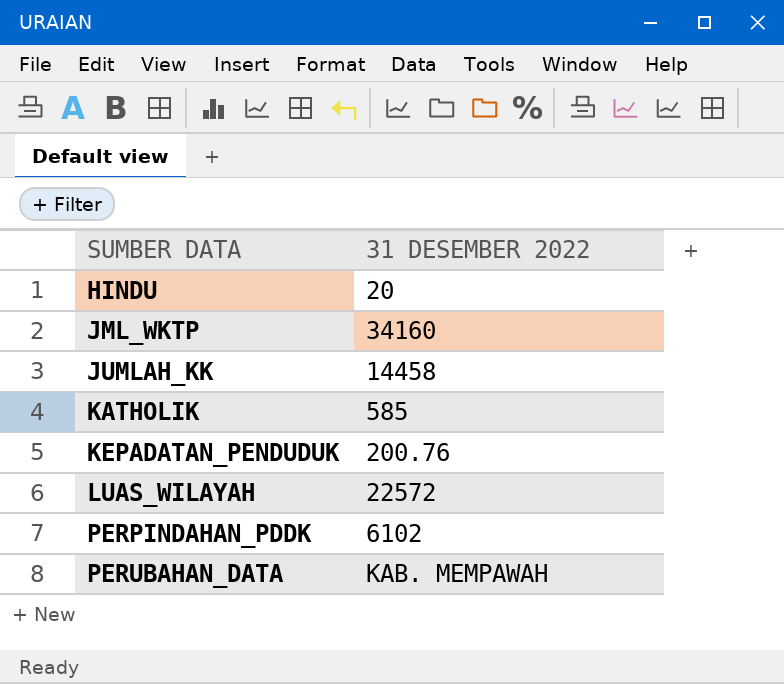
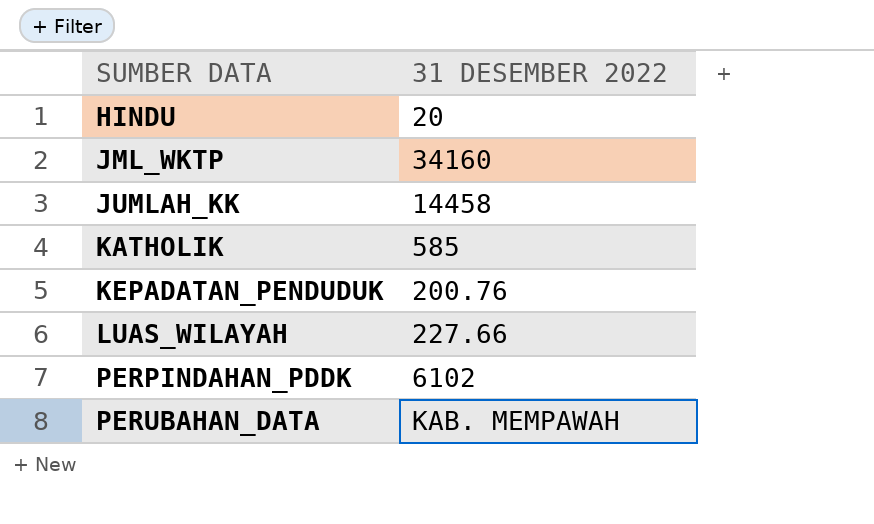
LUAS_WILAYAH | 31 DESEMBER 2022: 22572 -> 227.66

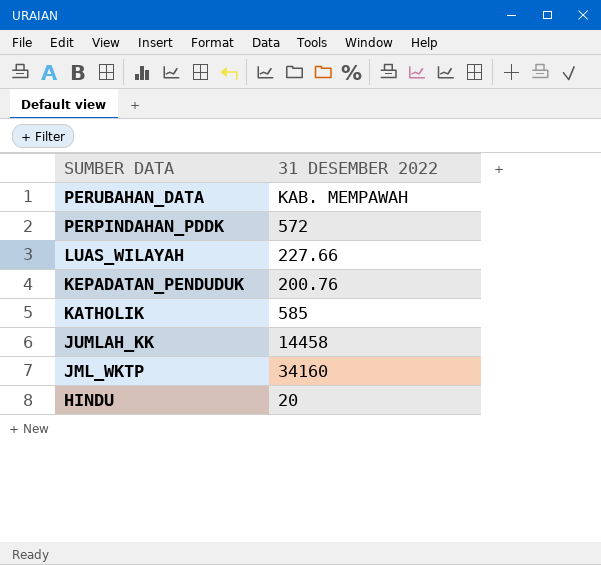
row order: SUMBER DATA ascending -> SUMBER DATA descending
PERPINDAHAN_PDDK | 31 DESEMBER 2022: 6102 -> 572

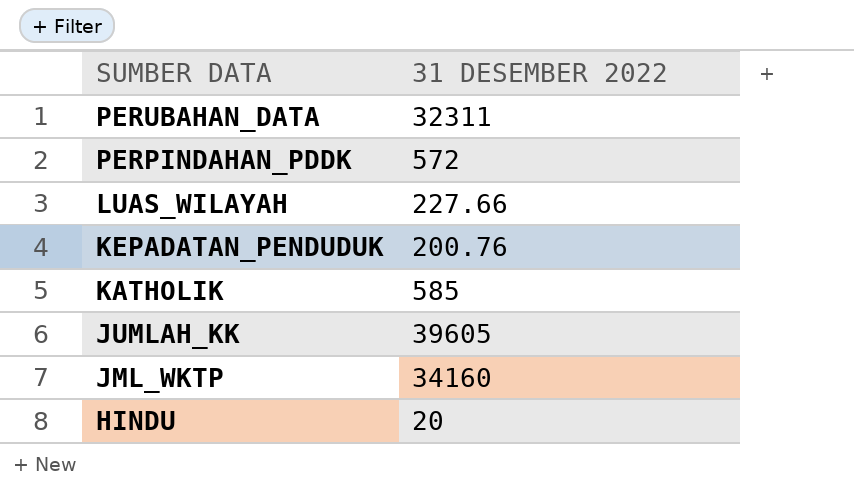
PERUBAHAN_DATA | 31 DESEMBER 2022: KAB. MEMPAWAH -> 32311
JUMLAH_KK | 31 DESEMBER 2022: 14458 -> 39605

